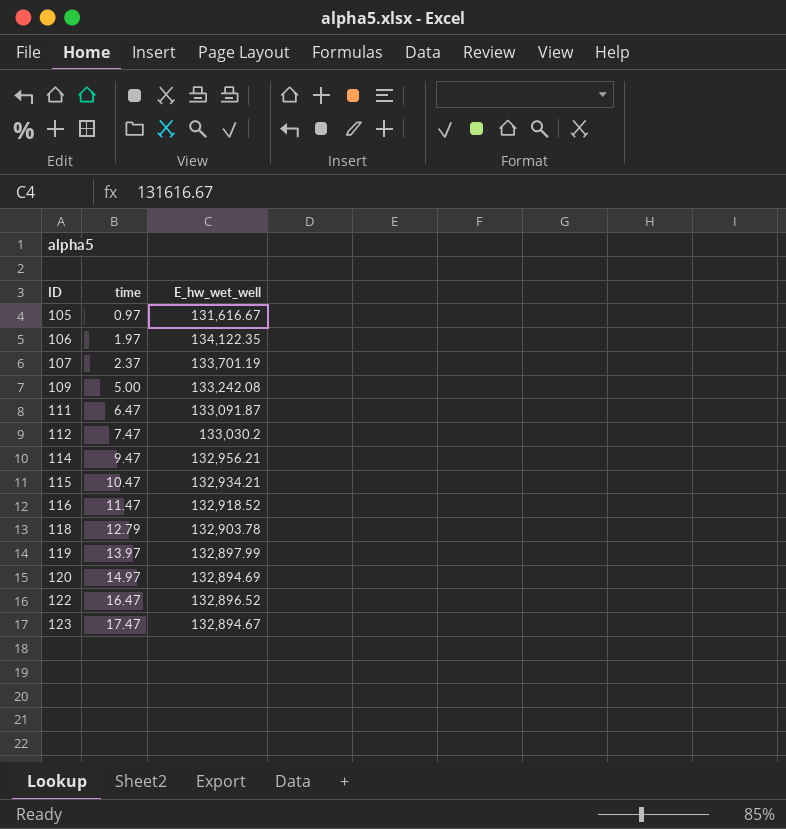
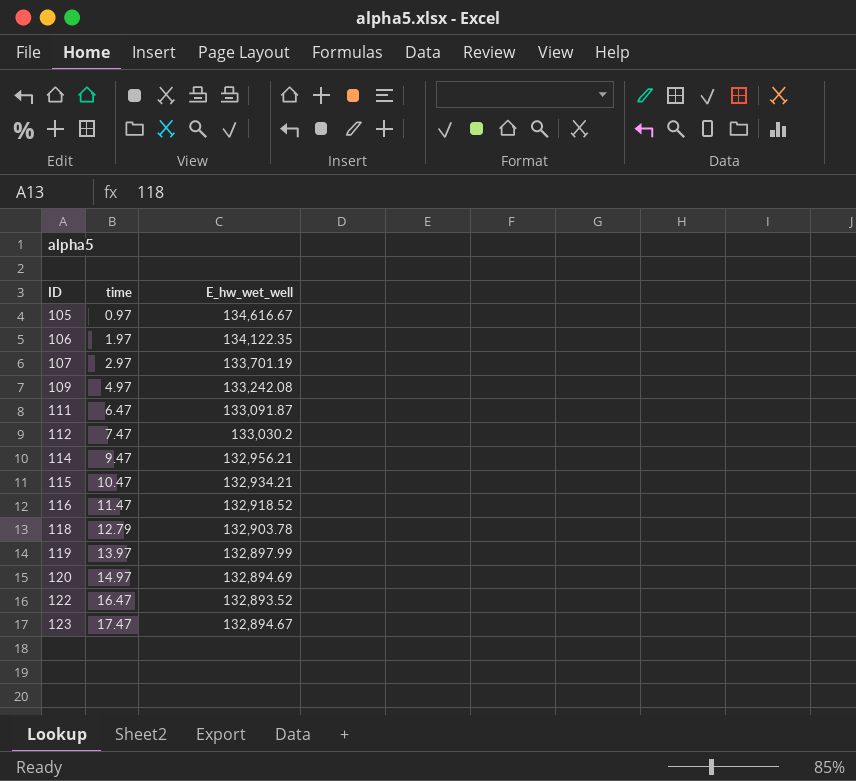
105 | E_hw_wet_well: 131,616.67 -> 134,616.67
107 | time: 2.37 -> 2.97
109 | time: 5.00 -> 4.97
122 | E_hw_wet_well: 132,896.52 -> 132,893.52

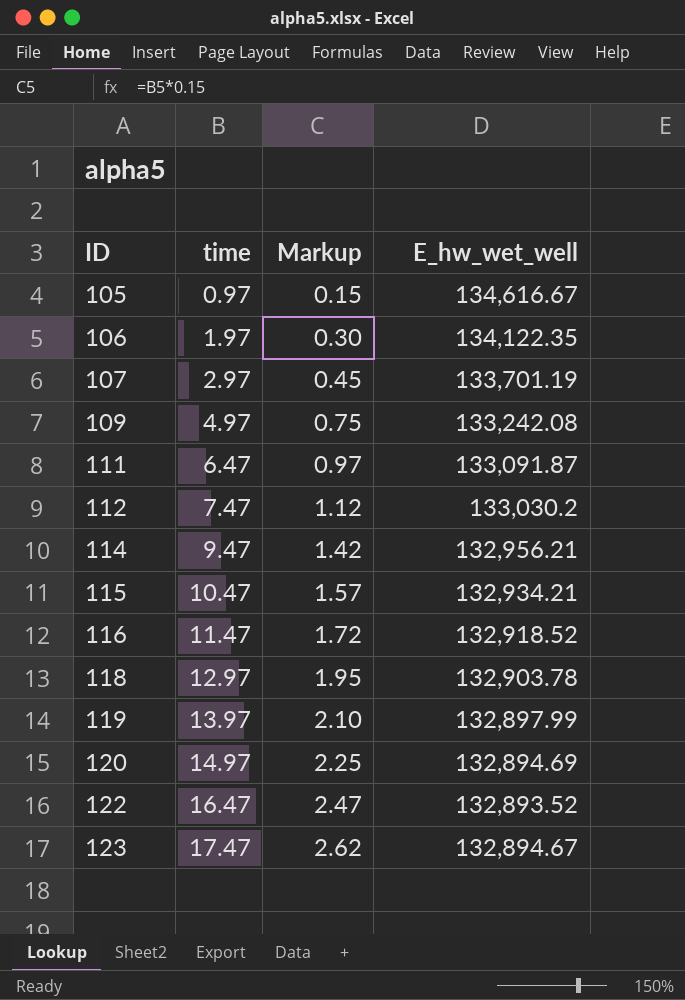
column Markup | formula: none -> [time] * 0.15
118 | time: 12.79 -> 12.97

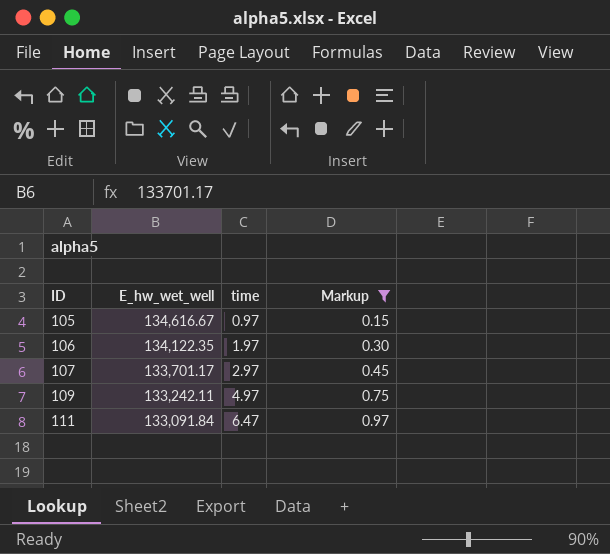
filter: none -> Markup <= 0.97
column E_hw_wet_well | position: 4 -> 2
107 | E_hw_wet_well: 133,701.19 -> 133,701.17
109 | E_hw_wet_well: 133,242.08 -> 133,242.11
111 | E_hw_wet_well: 133,091.87 -> 133,091.84

